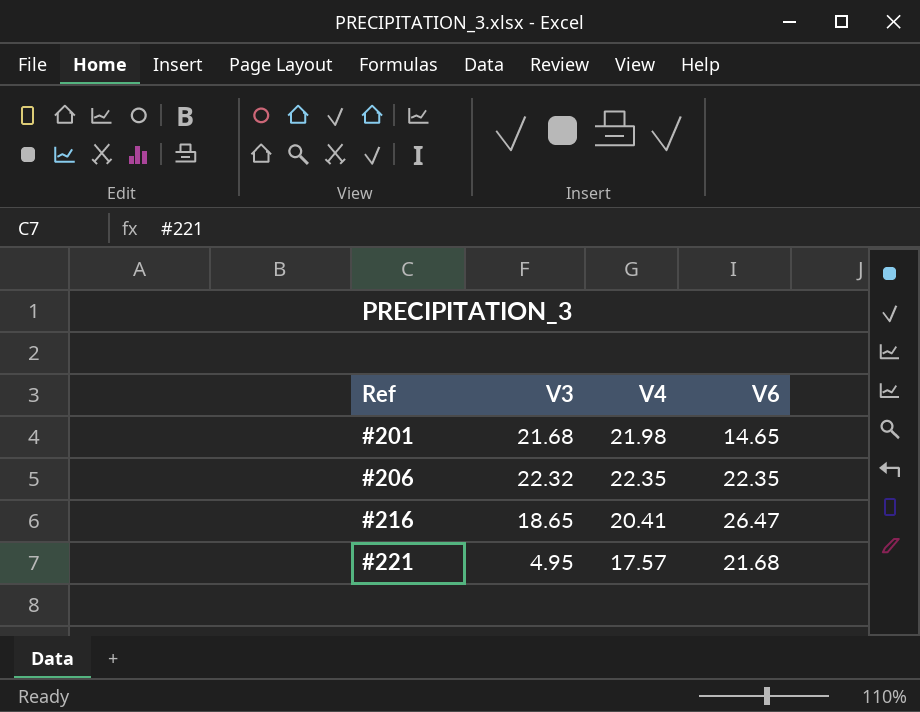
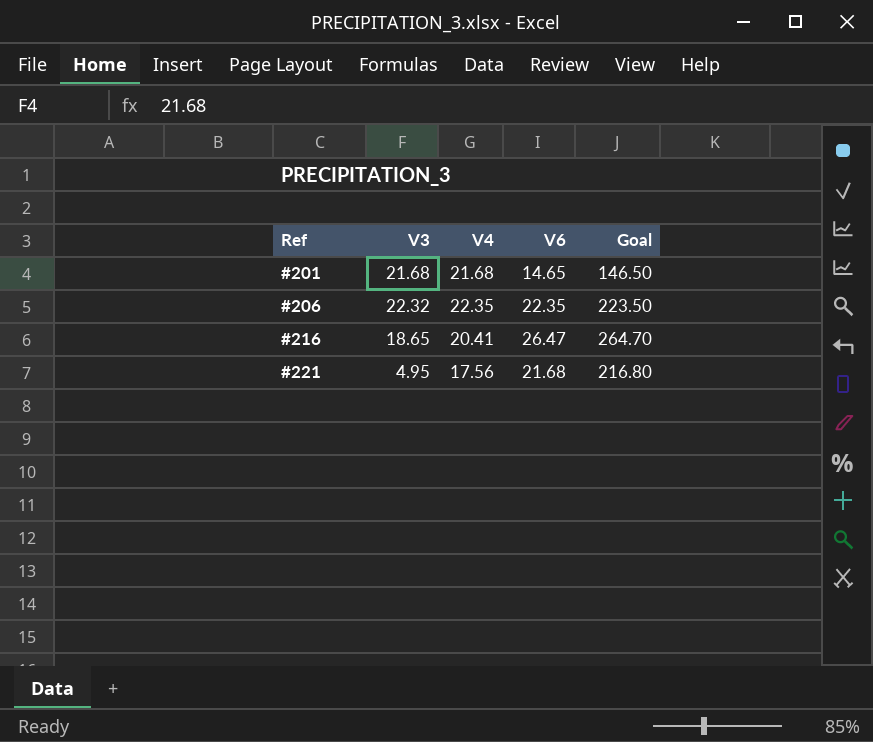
column Goal | formula: none -> [V6] * 10
#201 | V4: 21.98 -> 21.68
#221 | V4: 17.57 -> 17.56

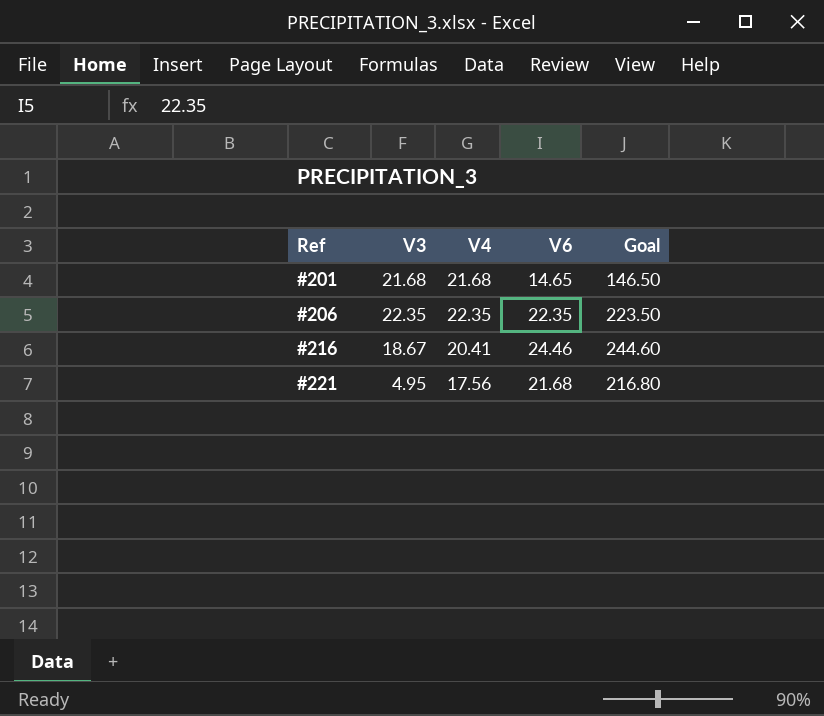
#206 | V3: 22.32 -> 22.35
#216 | V3: 18.65 -> 18.67
#216 | V6: 26.47 -> 24.46
#216 | Goal: 264.70 -> 244.60

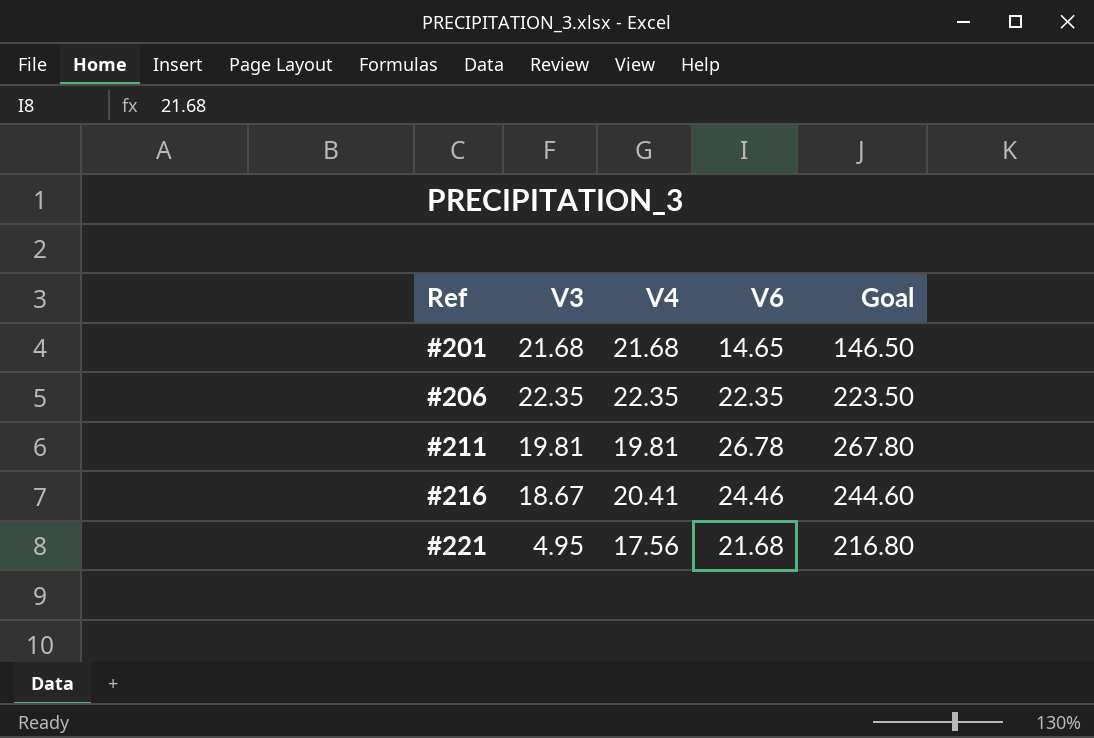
row #211: none -> 19.81 | 19.81 | 26.78 | 267.80

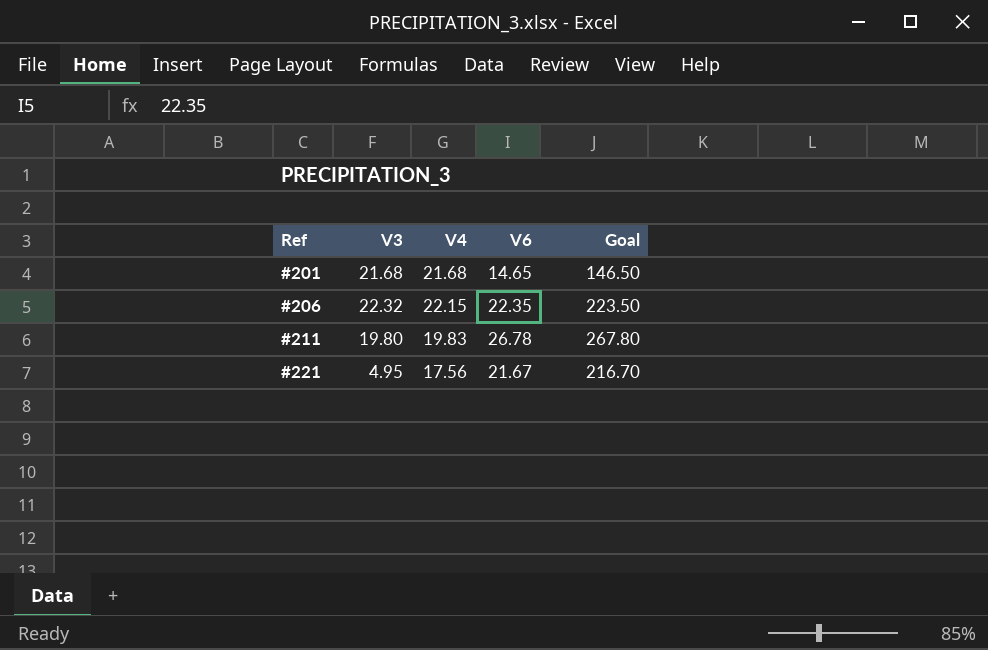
row #216: 18.67 | 20.41 | 24.46 | 244.60 -> none
#206 | V3: 22.35 -> 22.32
#206 | V4: 22.35 -> 22.15
#211 | V3: 19.81 -> 19.80
#211 | V4: 19.81 -> 19.83
#221 | V6: 21.68 -> 21.67
#221 | Goal: 216.80 -> 216.70

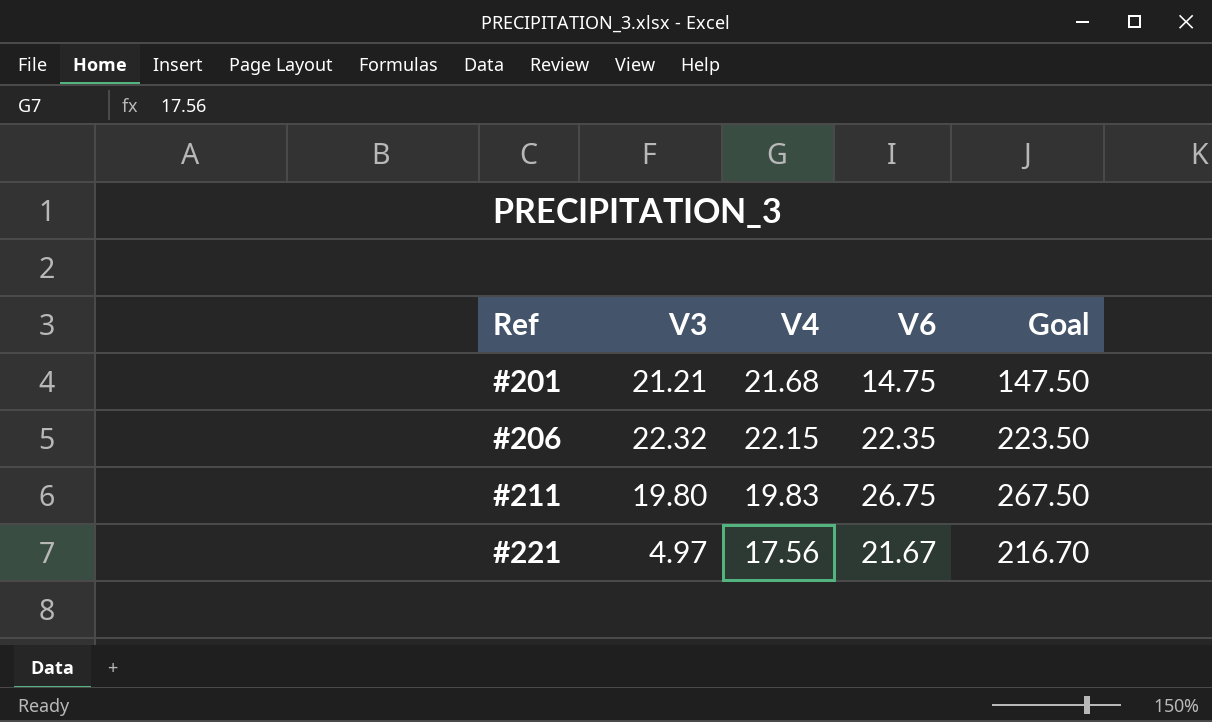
#201 | V3: 21.68 -> 21.21
#201 | V6: 14.65 -> 14.75
#201 | Goal: 146.50 -> 147.50
#211 | V6: 26.78 -> 26.75
#211 | Goal: 267.80 -> 267.50
#221 | V3: 4.95 -> 4.97

